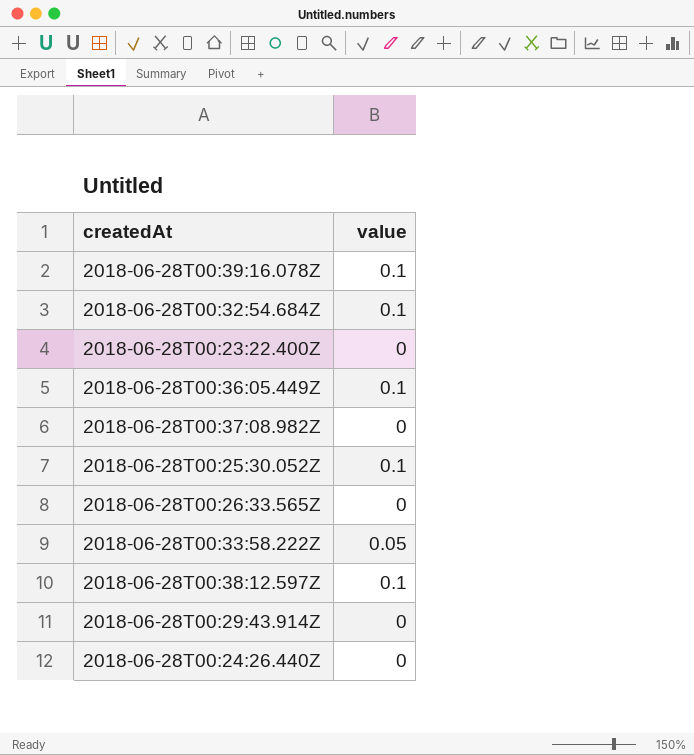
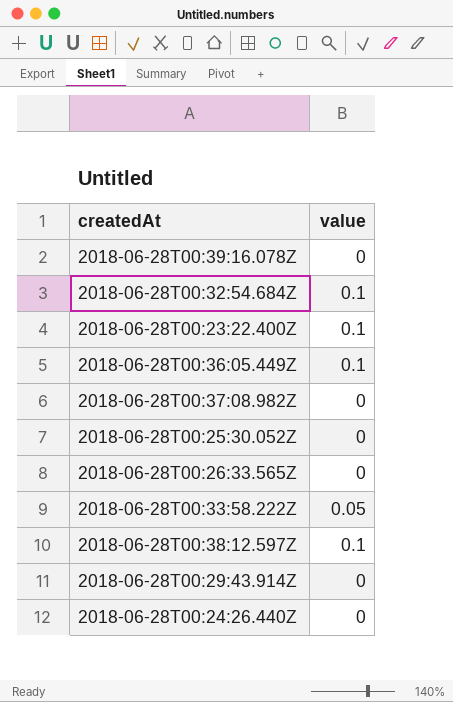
2018-06-28T00:39:16.078Z | value: 0.1 -> 0
2018-06-28T00:23:22.400Z | value: 0 -> 0.1
2018-06-28T00:25:30.052Z | value: 0.1 -> 0

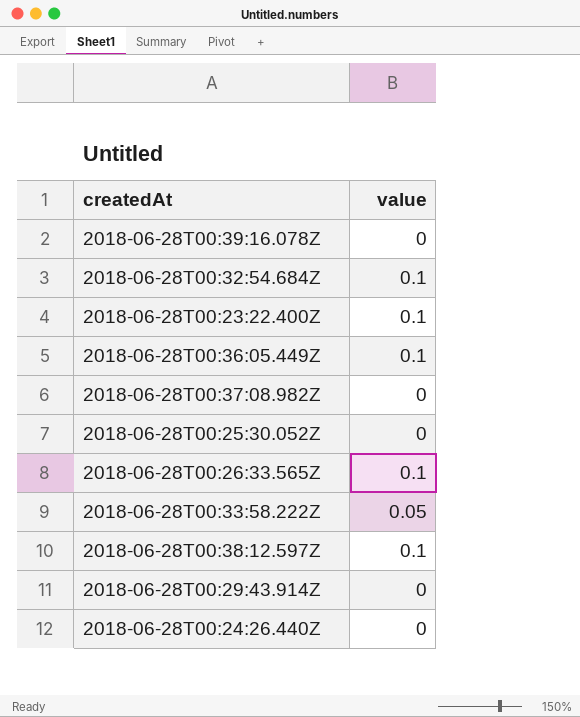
2018-06-28T00:26:33.565Z | value: 0 -> 0.1

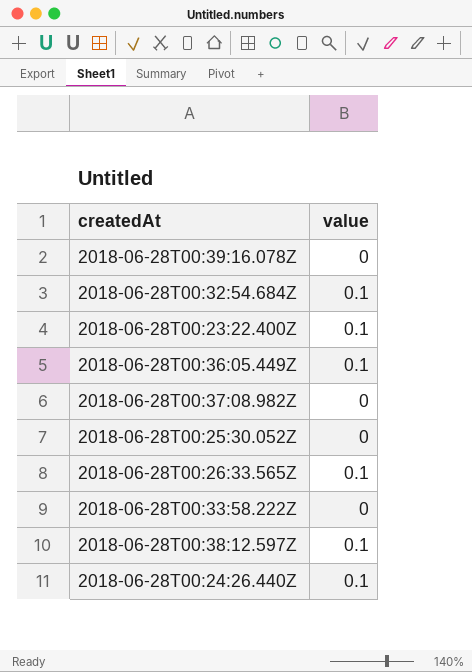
row 2018-06-28T00:29:43.914Z: 0 -> none
2018-06-28T00:33:58.222Z | value: 0.05 -> 0
2018-06-28T00:24:26.440Z | value: 0 -> 0.1

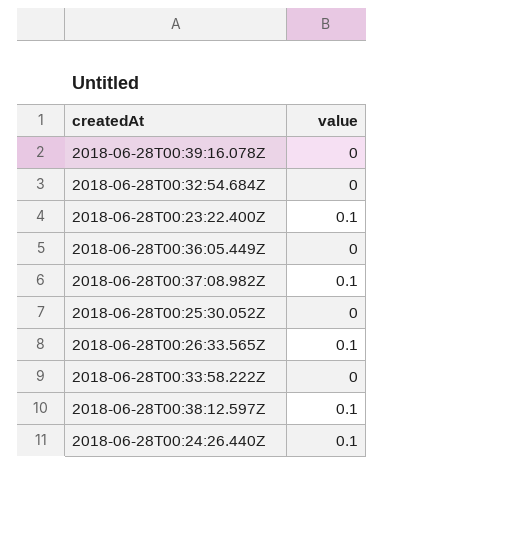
2018-06-28T00:32:54.684Z | value: 0.1 -> 0
2018-06-28T00:36:05.449Z | value: 0.1 -> 0
2018-06-28T00:37:08.982Z | value: 0 -> 0.1

